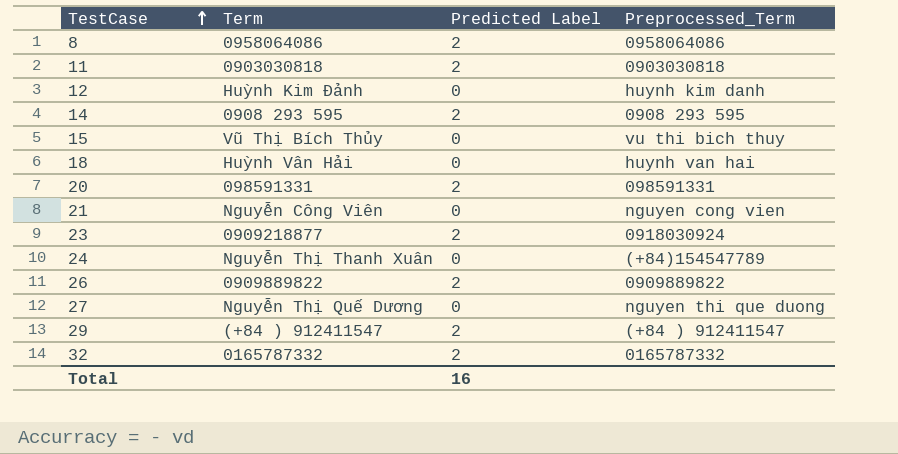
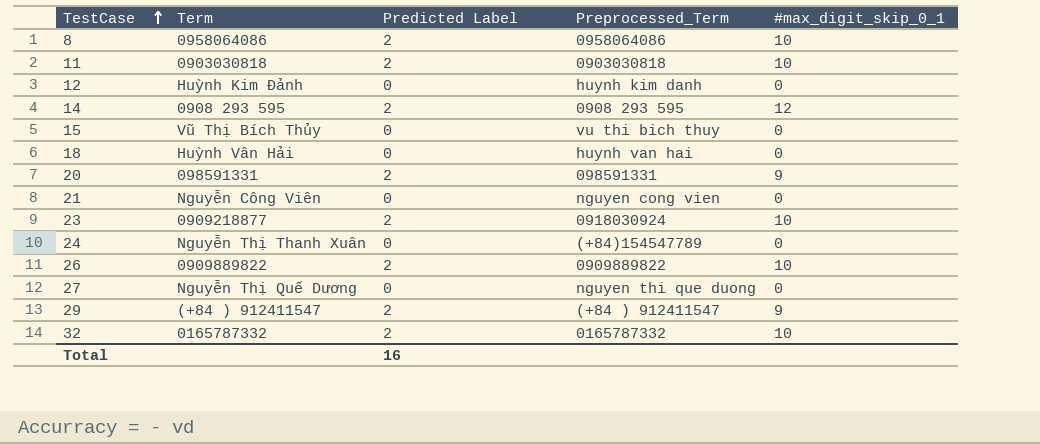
column #max_digit_skip_0_1 | position: none -> 5

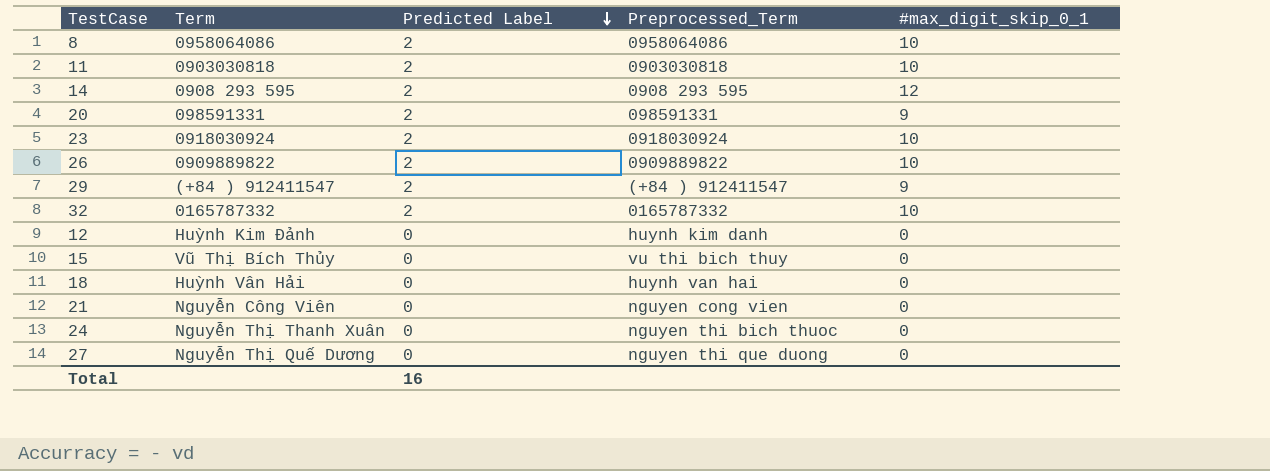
row order: TestCase ascending -> Predicted Label descending
23 | Term: 0909218877 -> 0918030924
24 | Preprocessed_Term: (+84)154547789 -> nguyen thi bich thuoc

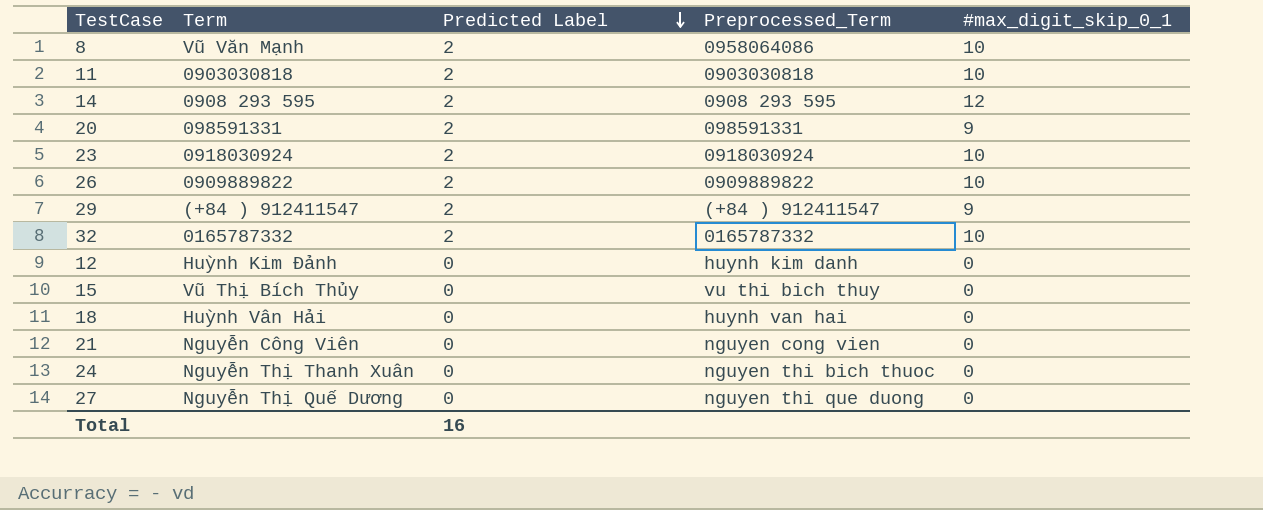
8 | Term: 0958064086 -> Vũ Văn Mạnh

